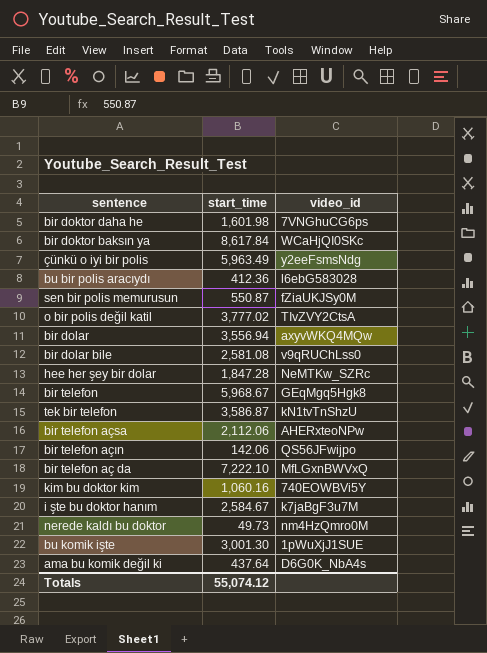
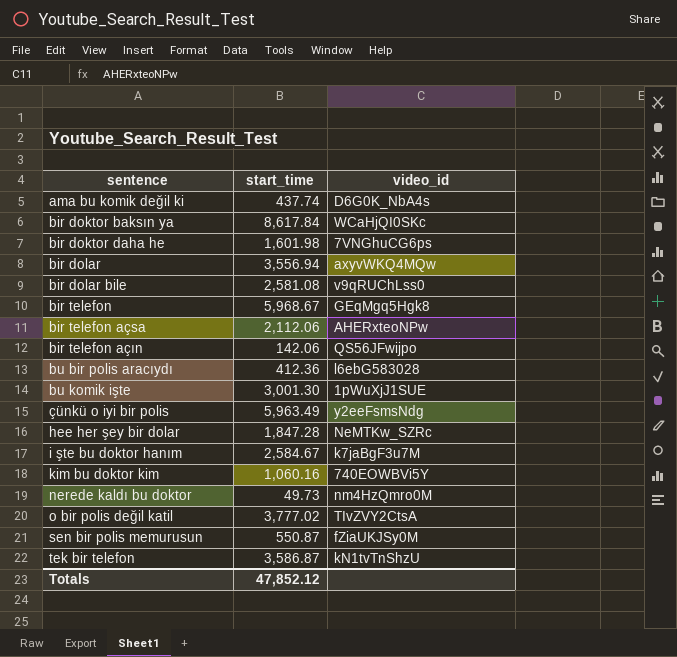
row order: none -> sentence ascending
row bir telefon aç da: 7,222.10 | MfLGxnBWVxQ -> none
ama bu komik değil ki | start_time: 437.64 -> 437.74
Totals | start_time: 55,074.12 -> 47,852.12

